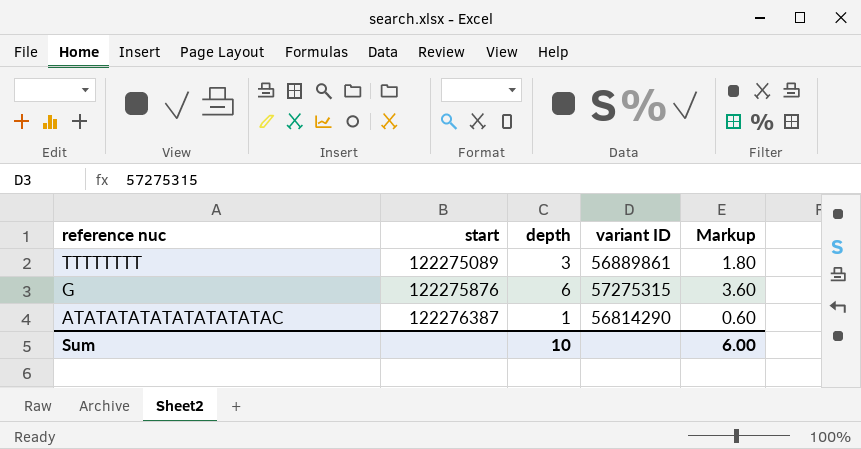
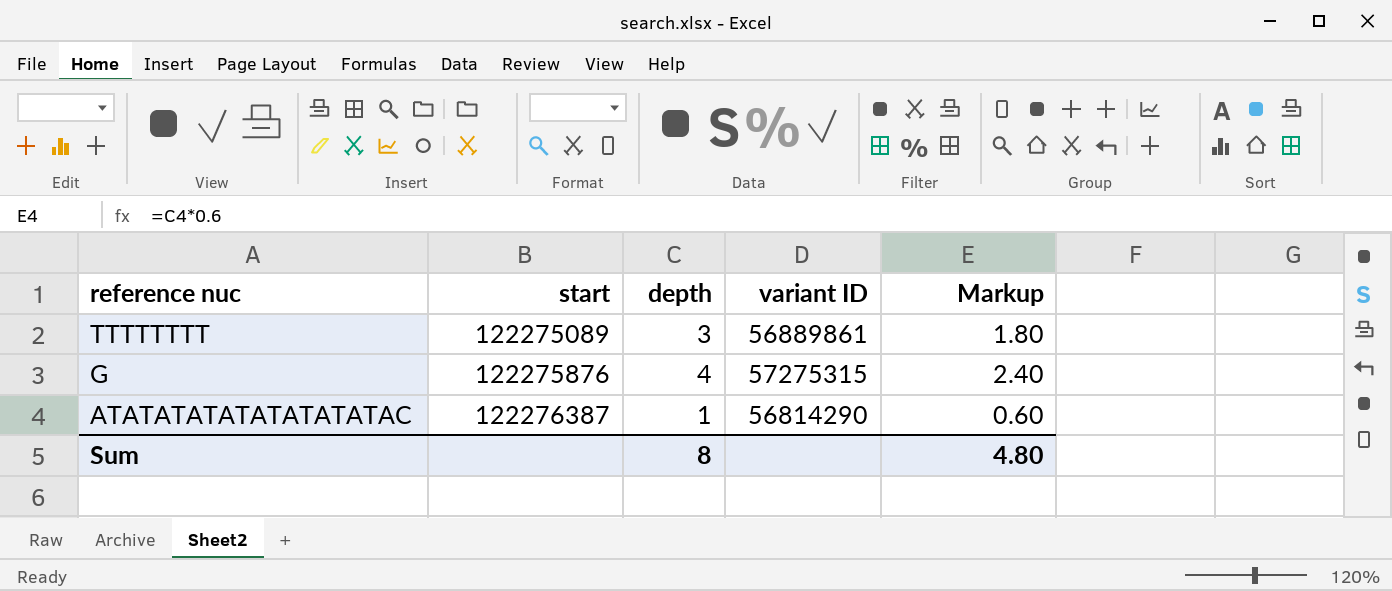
G | depth: 6 -> 4
G | Markup: 3.60 -> 2.40
Sum | depth: 10 -> 8
Sum | Markup: 6.00 -> 4.80

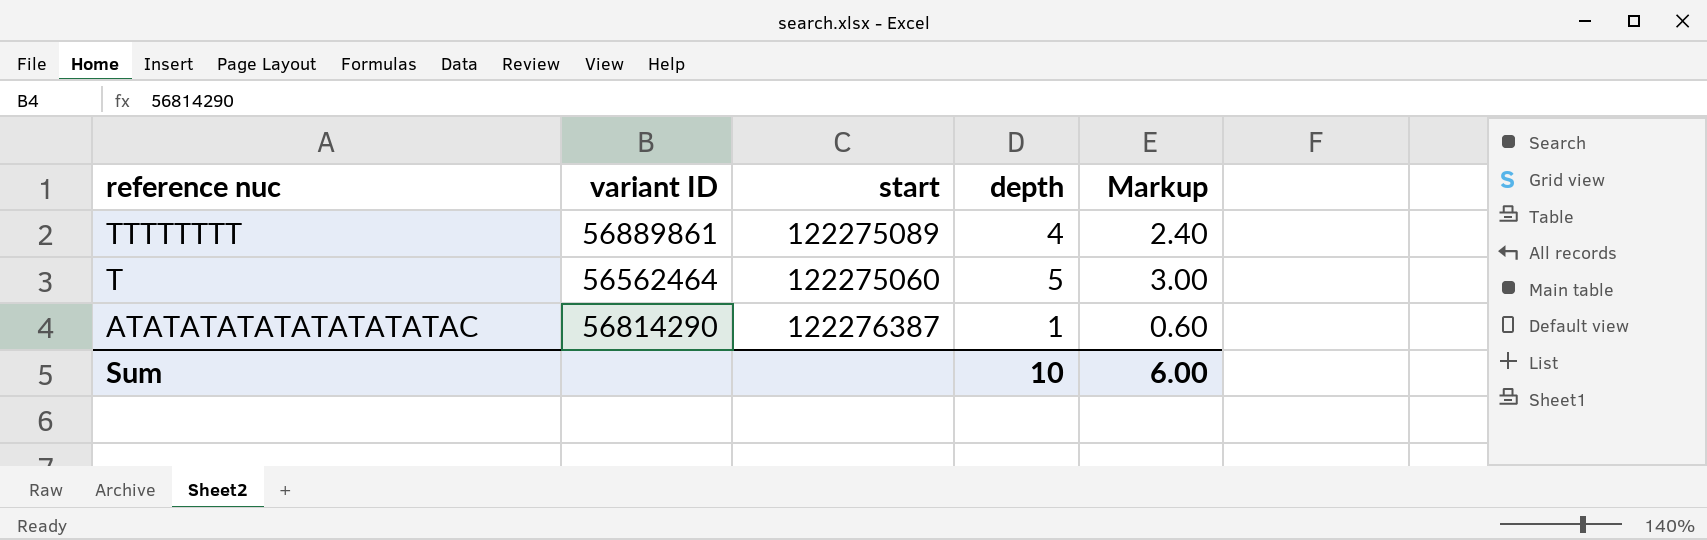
column variant ID | position: 4 -> 2
row G: 122275876 | 4 | 57275315 | 2.40 -> none
TTTTTTTT | depth: 3 -> 4
TTTTTTTT | Markup: 1.80 -> 2.40
row T: none -> 56562464 | 122275060 | 5 | 3.00
Sum | depth: 8 -> 10
Sum | Markup: 4.80 -> 6.00

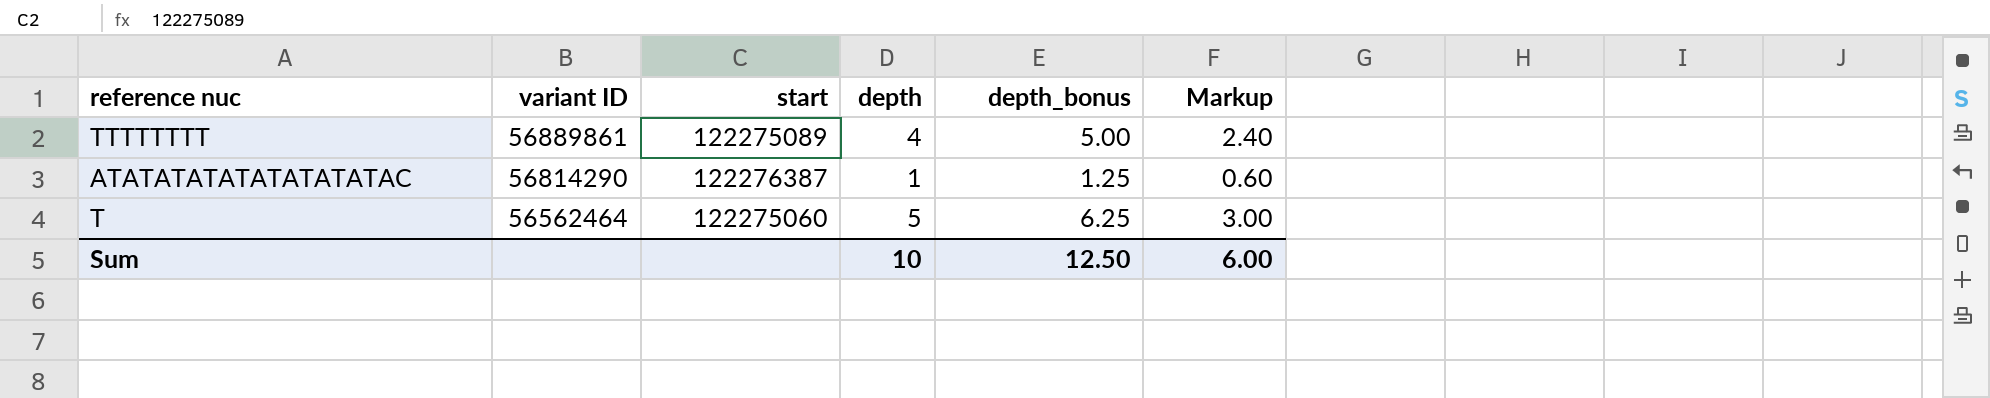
row order: reference nuc descending -> variant ID descending
column depth_bonus | formula: none -> [depth] * 1.25

